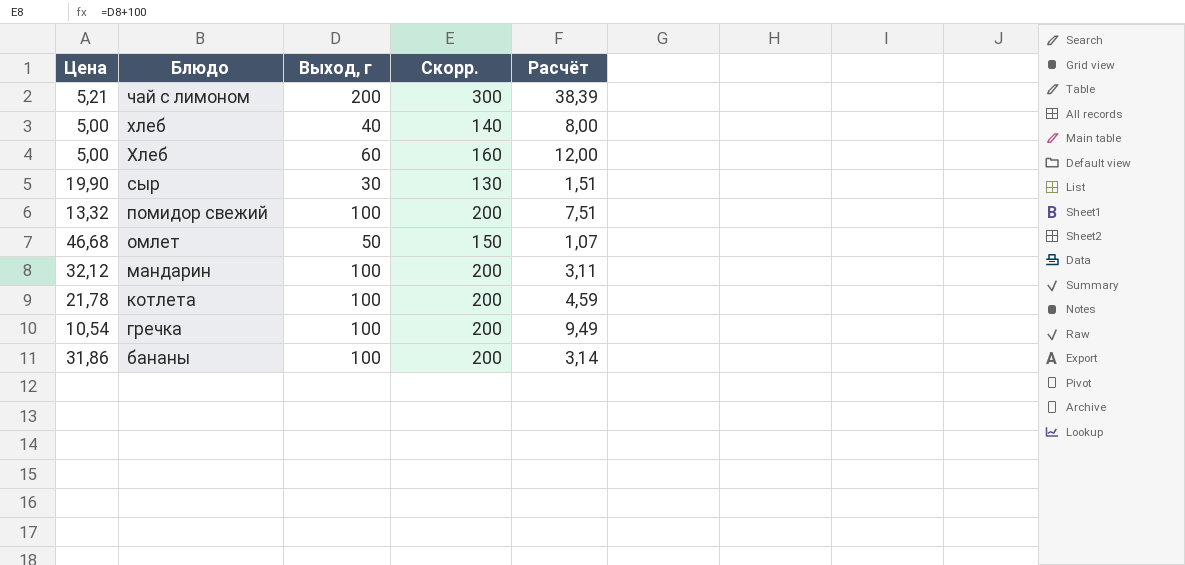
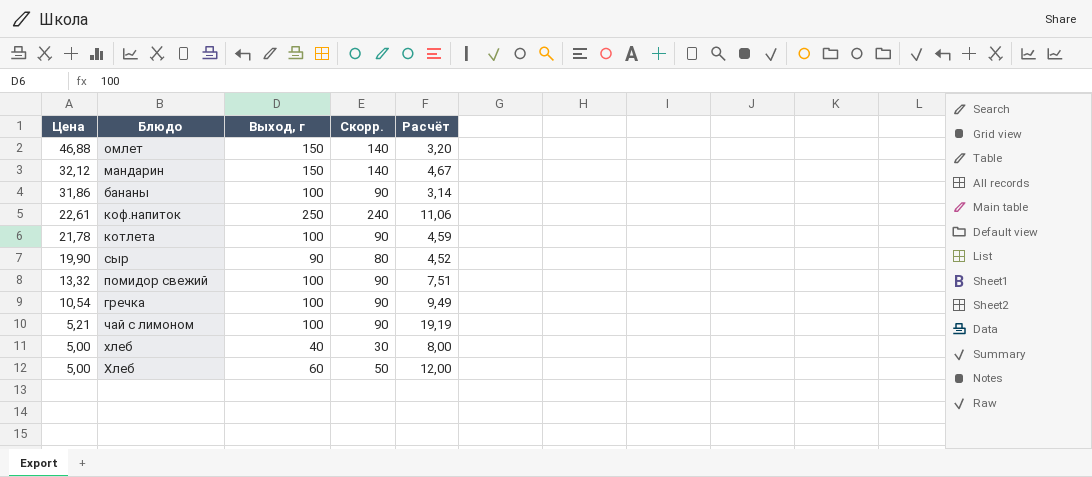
row order: Блюдо descending -> Цена descending
column Скорр. | formula: [Выход, г] + 100 -> [Выход, г] - 10
омлет | Цена: 46,68 -> 46,88
омлет | Выход, г: 50 -> 150
омлет | Расчёт: 1,07 -> 3,20
мандарин | Выход, г: 100 -> 150
мандарин | Расчёт: 3,11 -> 4,67
row коф.напиток: none -> 22,61 | 250 | 240 | 11,06
сыр | Выход, г: 30 -> 90
сыр | Расчёт: 1,51 -> 4,52
чай с лимоном | Выход, г: 200 -> 100
чай с лимоном | Расчёт: 38,39 -> 19,19

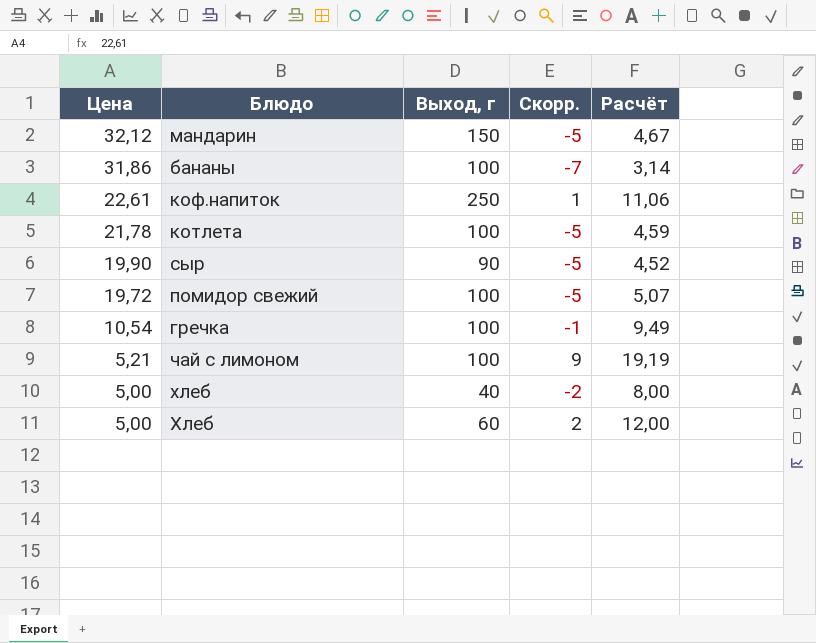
column Скорр. | formula: [Выход, г] - 10 -> [Расчёт] - 10
row омлет: 46,88 | 150 | 140 | 3,20 -> none
помидор свежий | Цена: 13,32 -> 19,72
помидор свежий | Расчёт: 7,51 -> 5,07

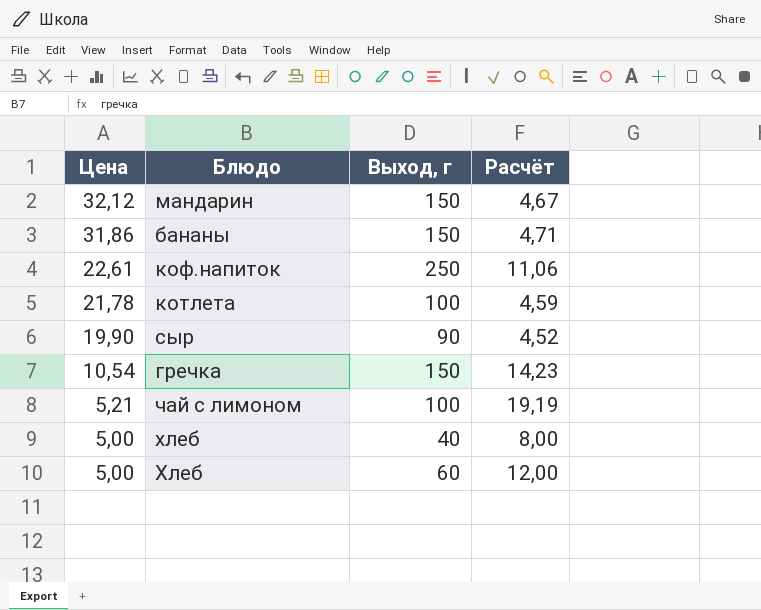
column Скорр. | formula: [Расчёт] - 10 -> none
row помидор свежий: 19,72 | 100 | -5 | 5,07 -> none
бананы | Выход, г: 100 -> 150
бананы | Расчёт: 3,14 -> 4,71
гречка | Выход, г: 100 -> 150
гречка | Расчёт: 9,49 -> 14,23

